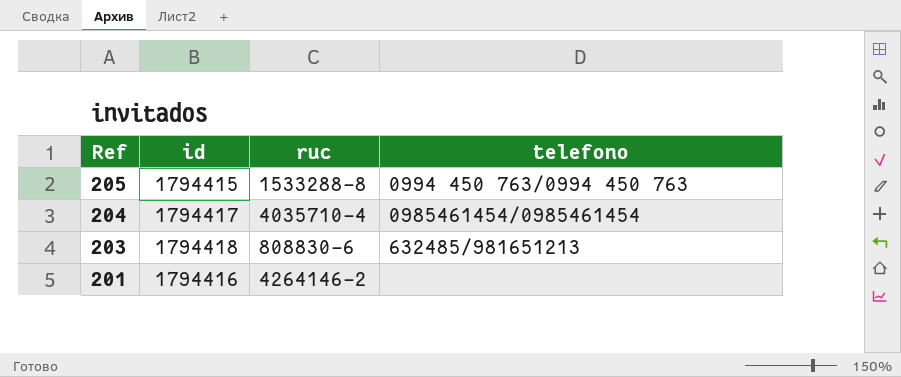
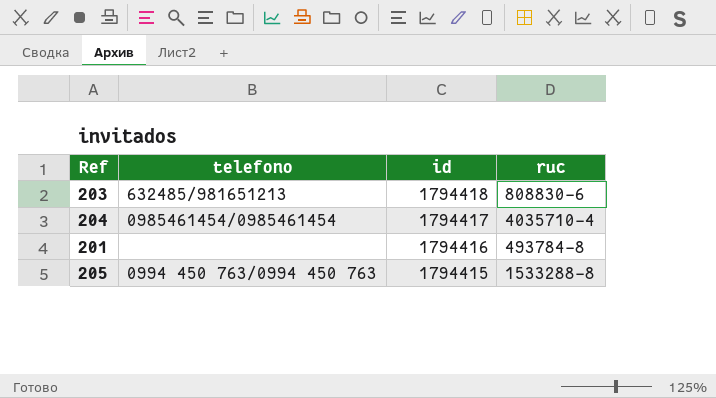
row order: Ref descending -> id descending
column telefono | position: 4 -> 2
201 | ruc: 4264146-2 -> 493784-8

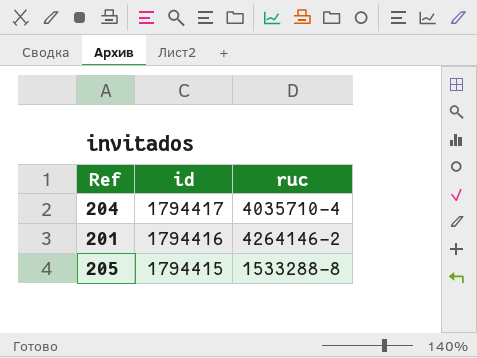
column telefono | position: 2 -> none
row 203: 632485/981651213 | 1794418 | 808830-6 -> none
201 | ruc: 493784-8 -> 4264146-2

